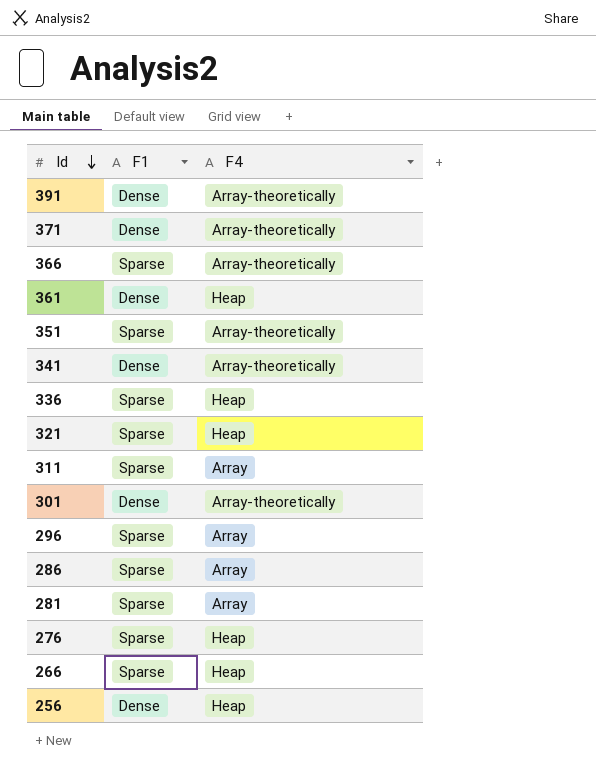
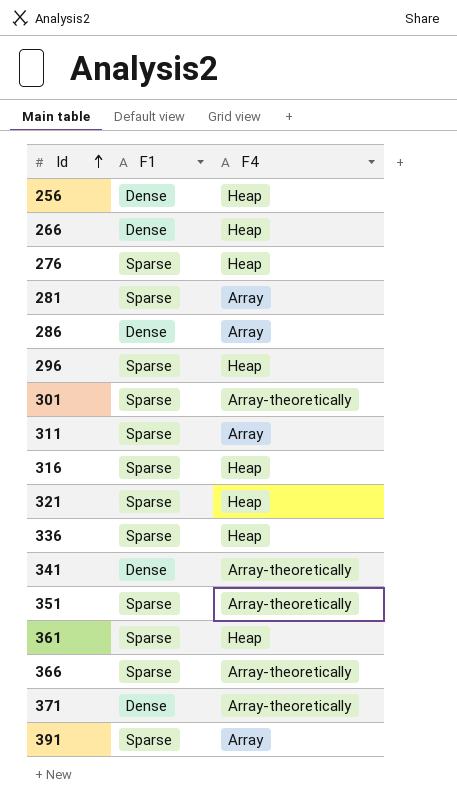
row order: Id descending -> Id ascending
266 | F1: Sparse -> Dense
286 | F1: Sparse -> Dense
296 | F4: Array -> Heap
301 | F1: Dense -> Sparse
row 316: none -> Sparse | Heap
361 | F1: Dense -> Sparse
391 | F1: Dense -> Sparse
391 | F4: Array-theoretically -> Array

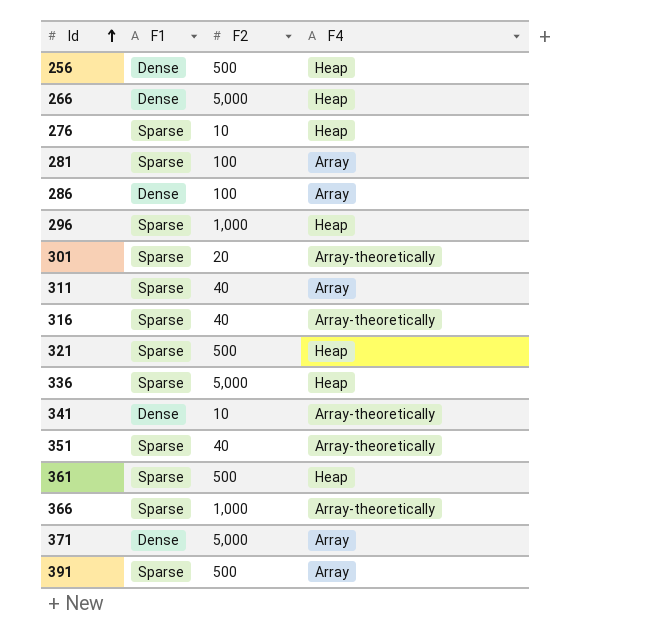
column F2 | position: none -> 3
316 | F4: Heap -> Array-theoretically
371 | F4: Array-theoretically -> Array

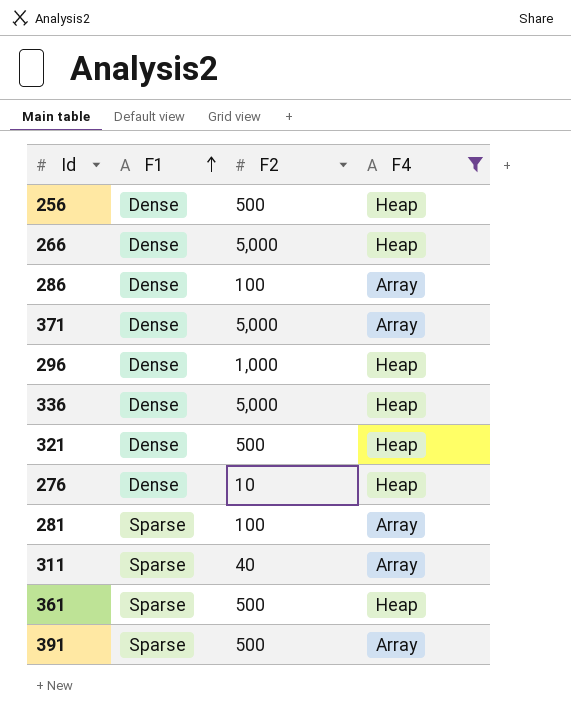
filter: none -> F4 != Array-theoretically
row order: Id ascending -> F1 ascending
296 | F1: Sparse -> Dense
336 | F1: Sparse -> Dense
321 | F1: Sparse -> Dense
276 | F1: Sparse -> Dense

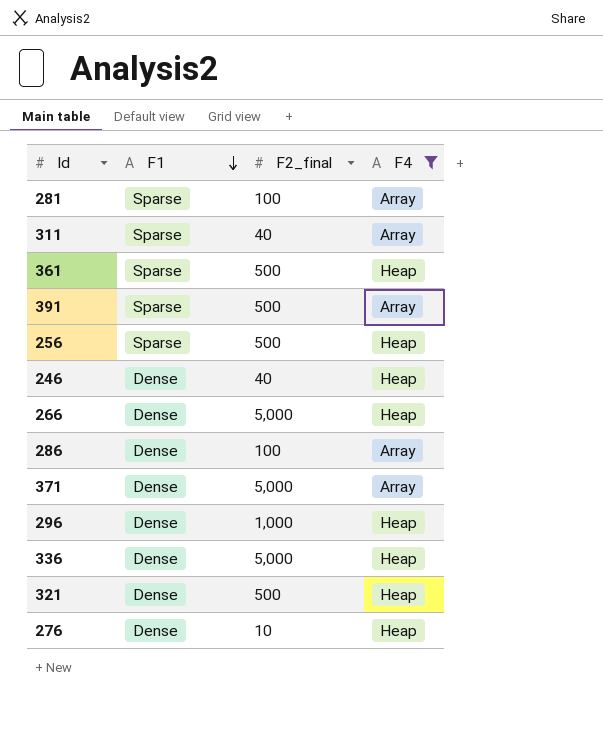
row order: F1 ascending -> F1 descending
column name: F2 -> F2_final
256 | F1: Dense -> Sparse
row 246: none -> Dense | 40 | Heap

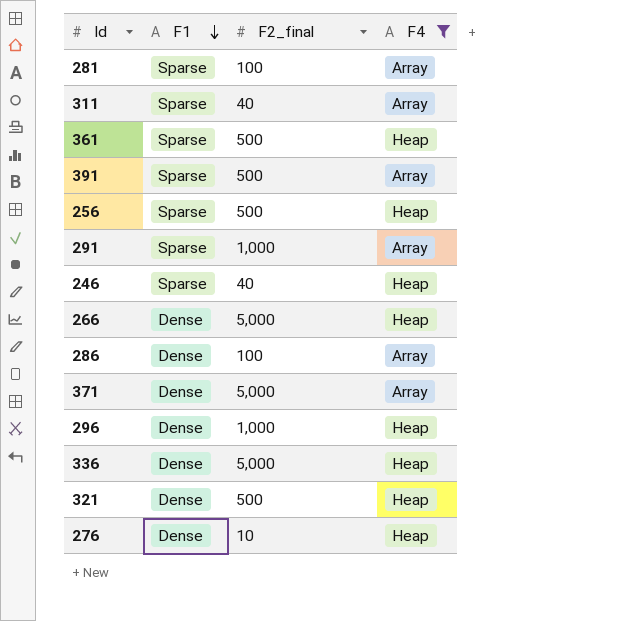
row 291: none -> Sparse | 1,000 | Array
246 | F1: Dense -> Sparse

